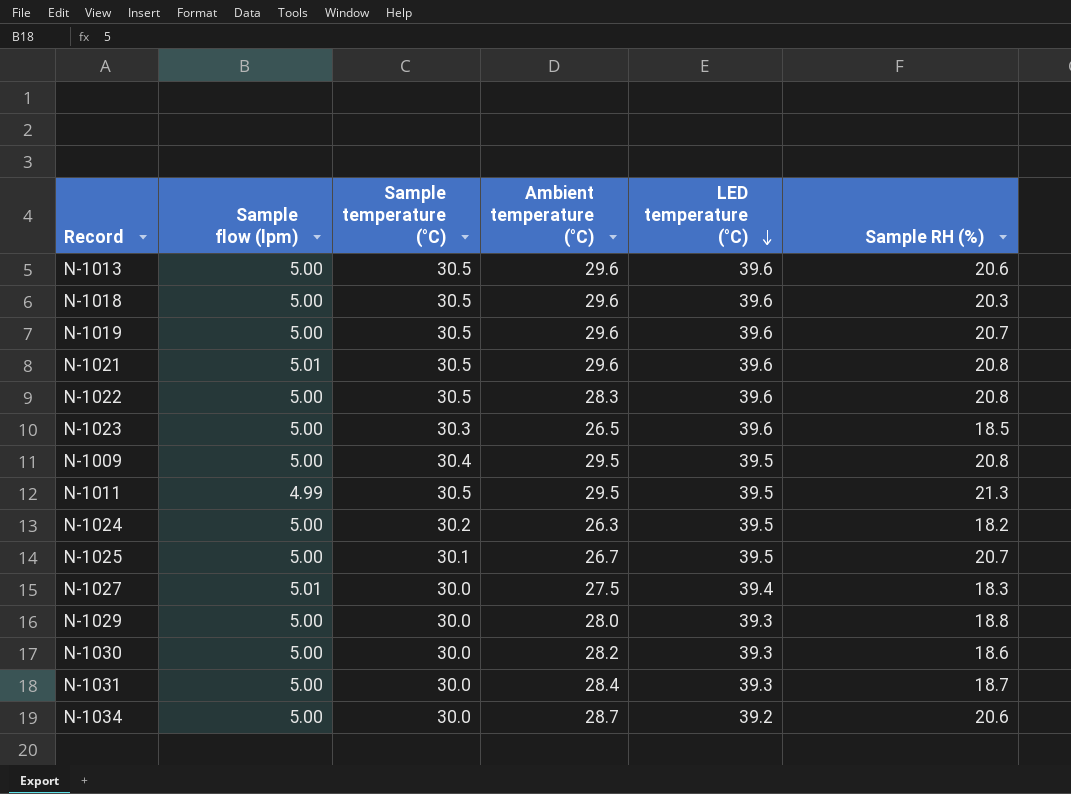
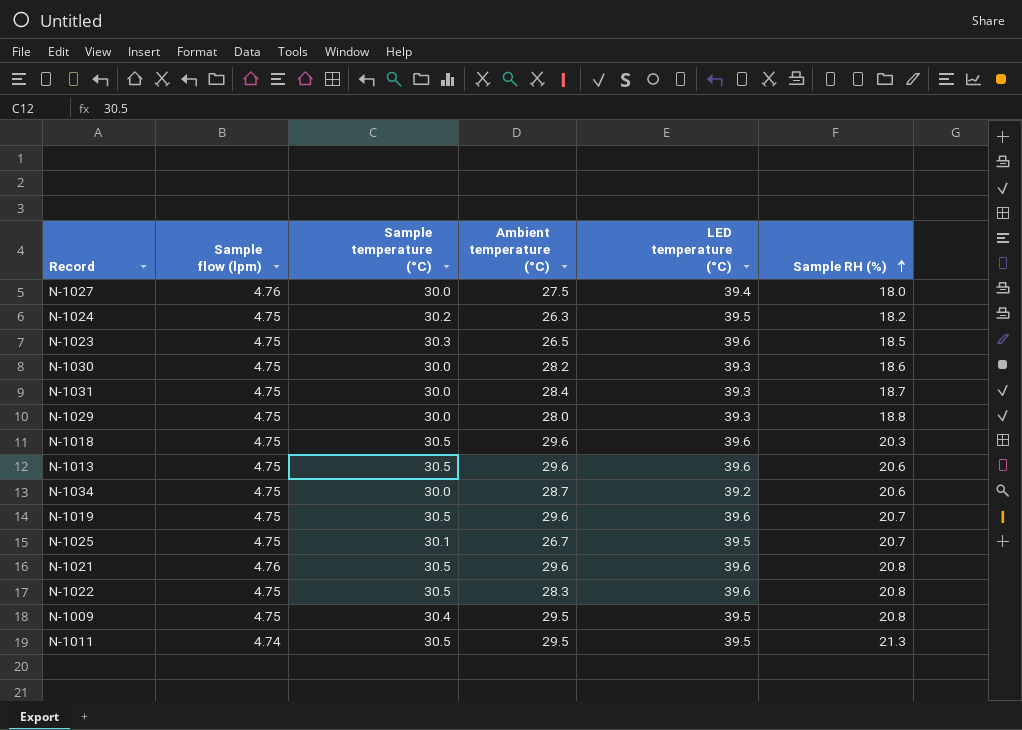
row order: LED temperature (°C) descending -> Sample RH (%) ascending
N-1027 | Sample flow (lpm): 5.01 -> 4.76
N-1027 | Sample RH (%): 18.3 -> 18.0
N-1024 | Sample flow (lpm): 5.00 -> 4.75
N-1023 | Sample flow (lpm): 5.00 -> 4.75
N-1030 | Sample flow (lpm): 5.00 -> 4.75
N-1031 | Sample flow (lpm): 5.00 -> 4.75
N-1029 | Sample flow (lpm): 5.00 -> 4.75
N-1018 | Sample flow (lpm): 5.00 -> 4.75
N-1013 | Sample flow (lpm): 5.00 -> 4.75
N-1034 | Sample flow (lpm): 5.00 -> 4.75
N-1019 | Sample flow (lpm): 5.00 -> 4.75
N-1025 | Sample flow (lpm): 5.00 -> 4.75
N-1021 | Sample flow (lpm): 5.01 -> 4.76
N-1022 | Sample flow (lpm): 5.00 -> 4.75
N-1009 | Sample flow (lpm): 5.00 -> 4.75
N-1011 | Sample flow (lpm): 4.99 -> 4.74

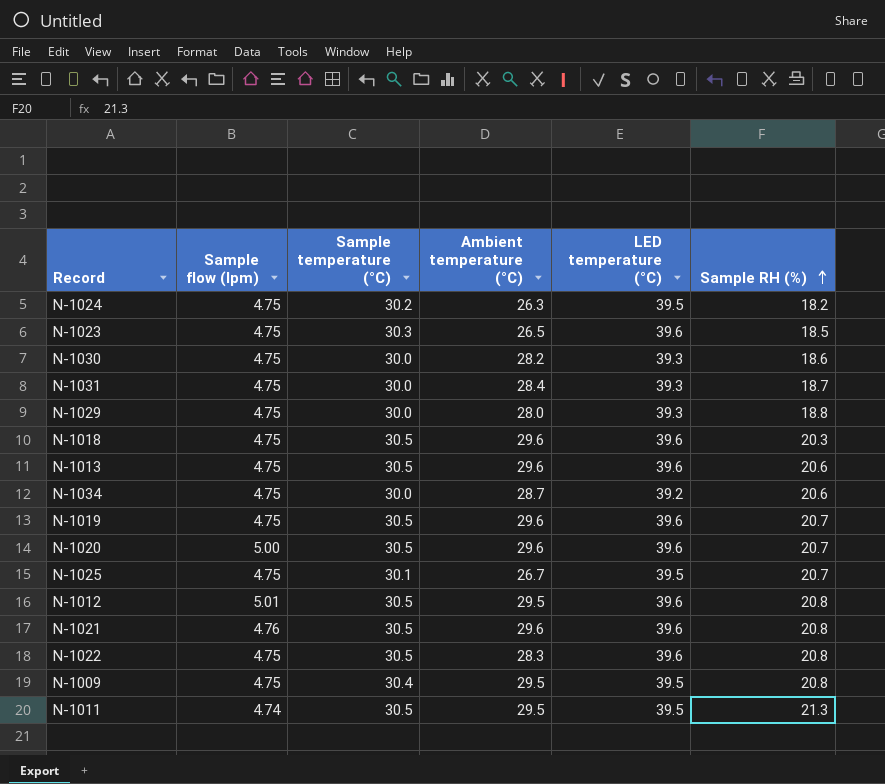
row N-1027: 4.76 | 30.0 | 27.5 | 39.4 | 18.0 -> none
row N-1020: none -> 5.00 | 30.5 | 29.6 | 39.6 | 20.7
row N-1012: none -> 5.01 | 30.5 | 29.5 | 39.6 | 20.8

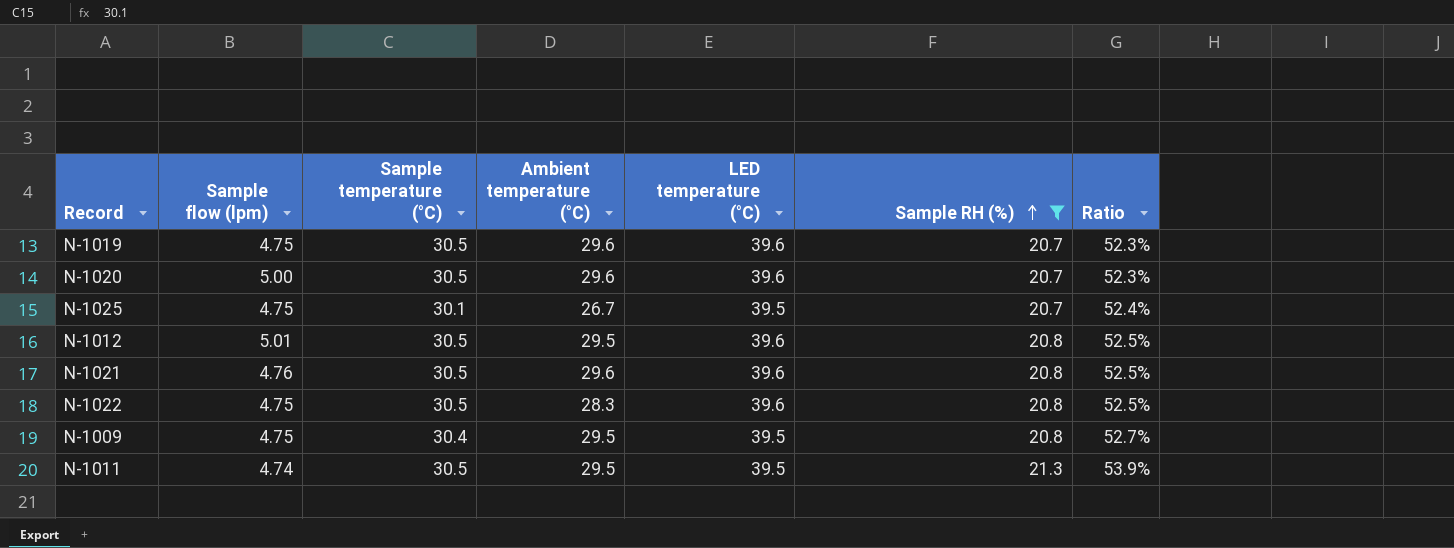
filter: none -> Sample RH (%) >= 20.7
column Ratio | formula: none -> [Sample RH (%)] / [LED temperature (°C)]

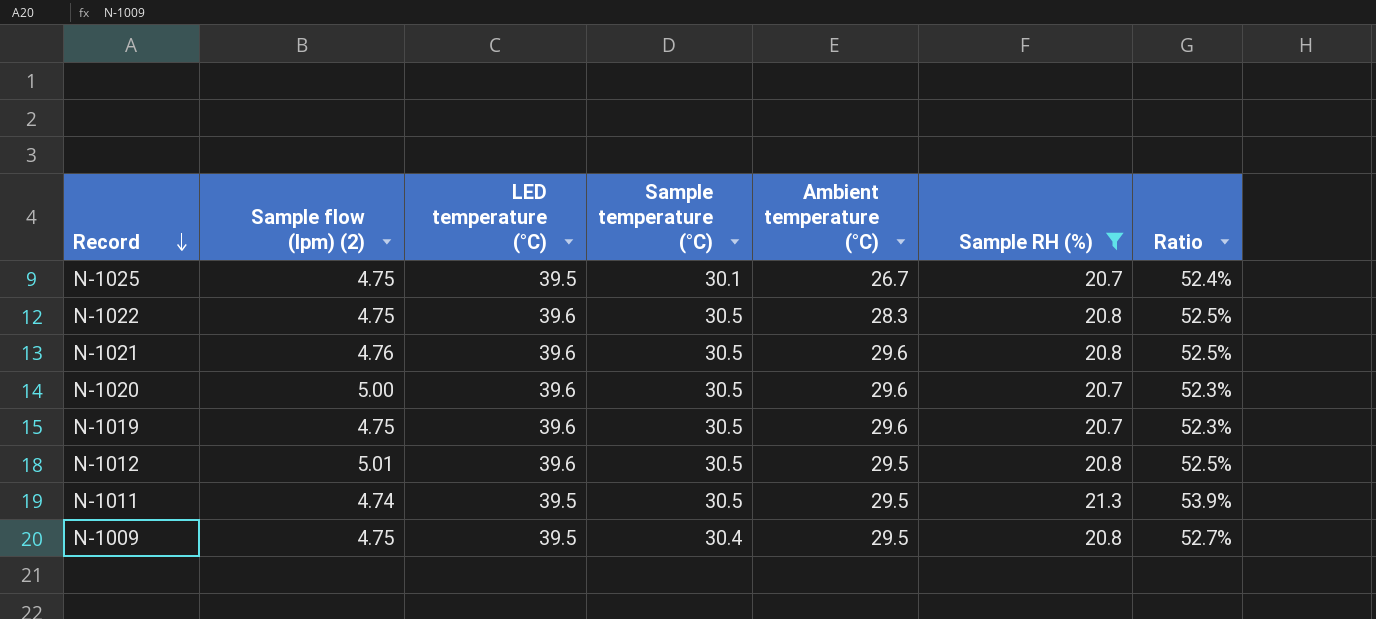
row order: Sample RH (%) ascending -> Record descending
column name: Sample flow (lpm) -> Sample flow (lpm) (2)
column LED temperature (°C) | position: 5 -> 3

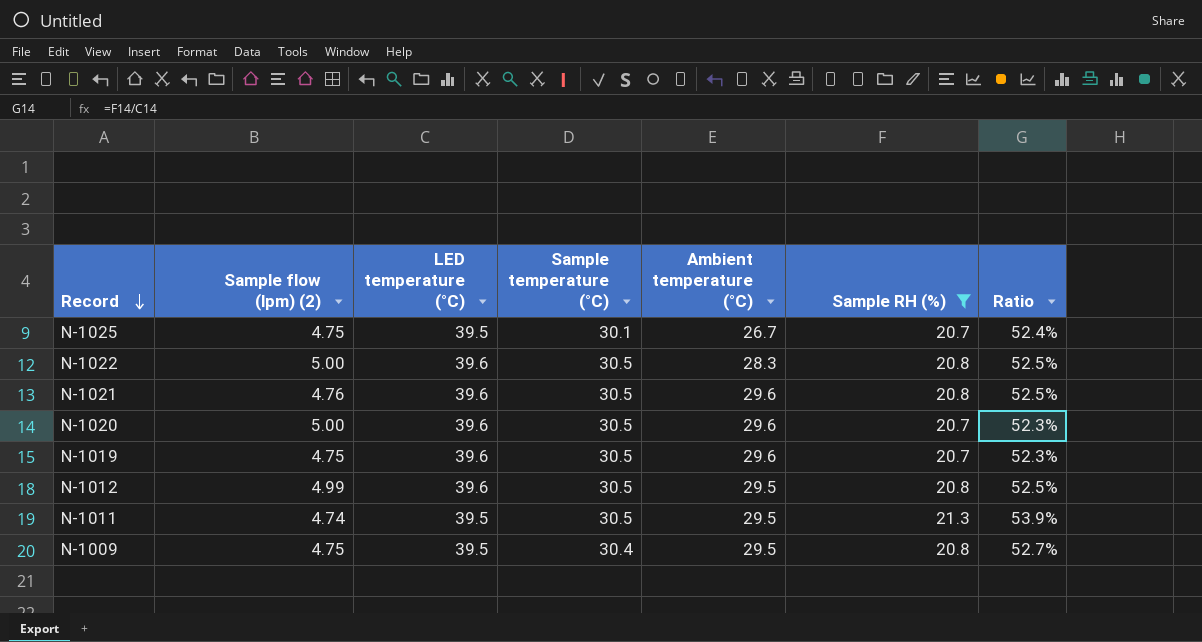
N-1022 | Sample flow (lpm) (2): 4.75 -> 5.00
N-1012 | Sample flow (lpm) (2): 5.01 -> 4.99

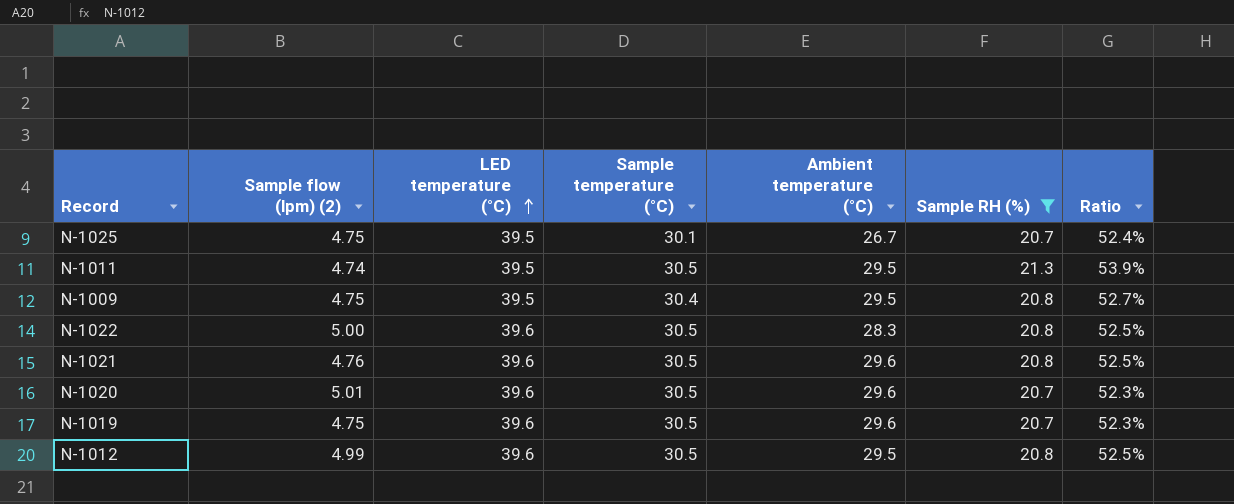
row order: Record descending -> LED temperature (°C) ascending
N-1020 | Sample flow (lpm) (2): 5.00 -> 5.01

